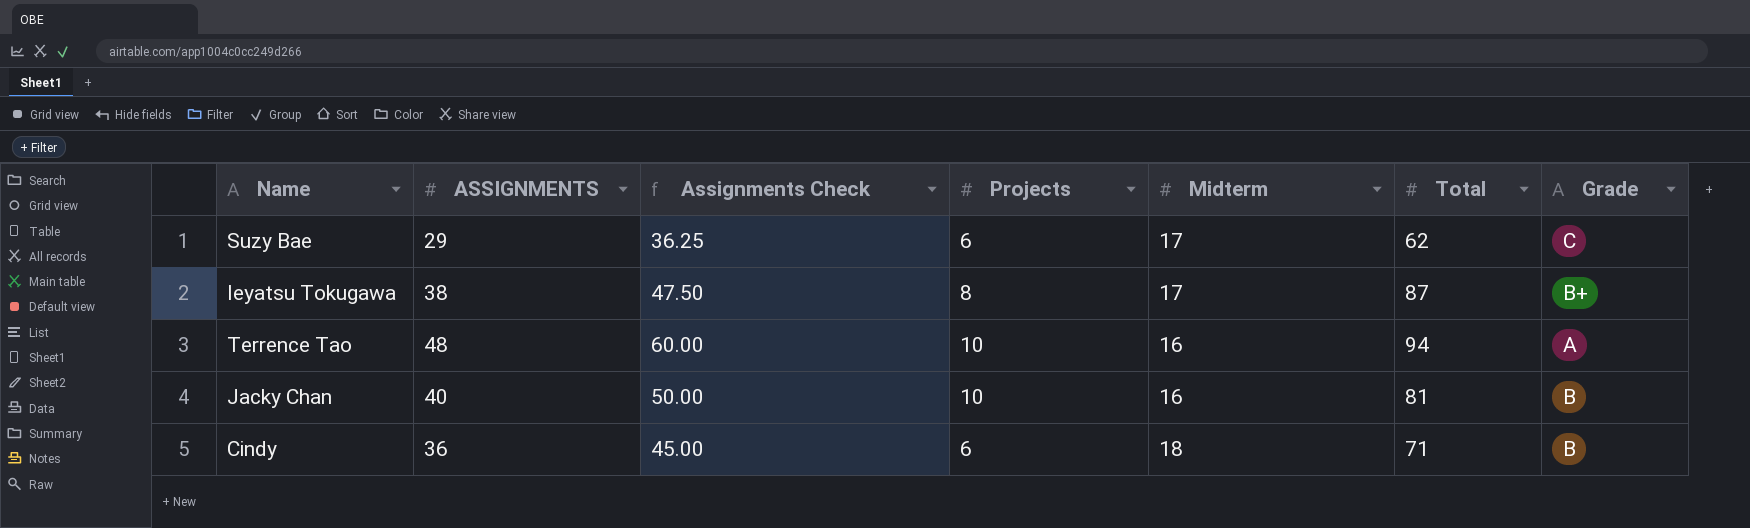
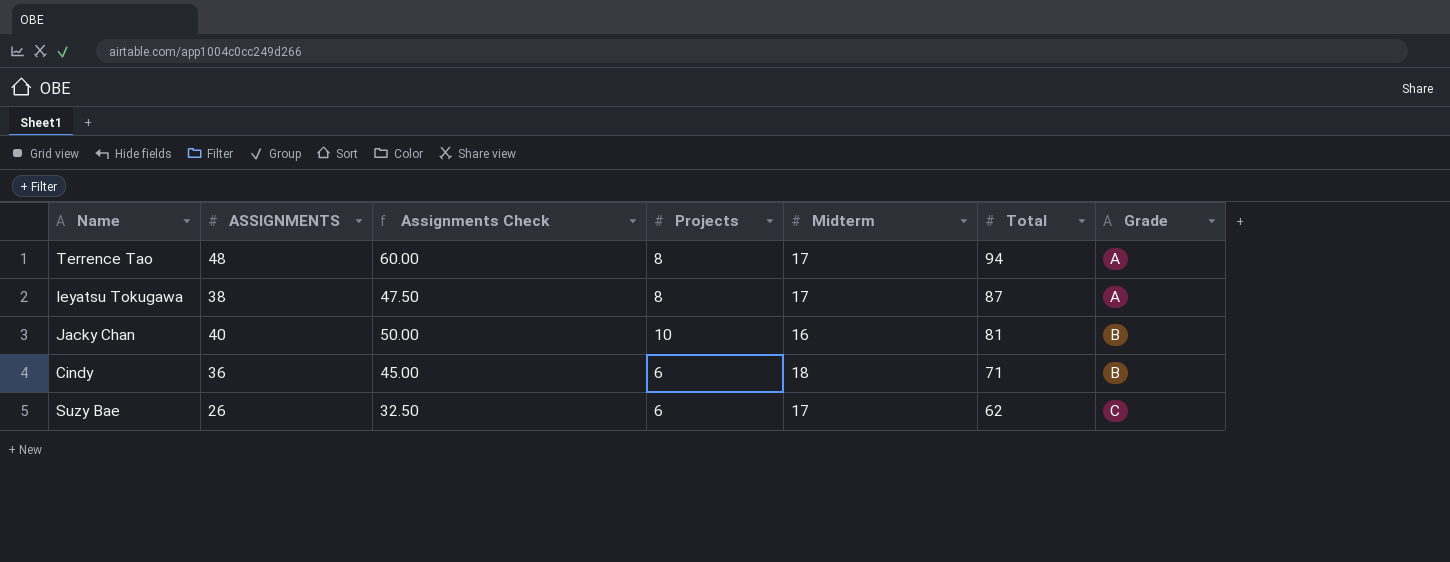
row order: none -> Total descending
Terrence Tao | Projects: 10 -> 8
Terrence Tao | Midterm: 16 -> 17
Ieyatsu Tokugawa | Grade: B+ -> A
Suzy Bae | ASSIGNMENTS: 29 -> 26
Suzy Bae | Assignments Check: 36.25 -> 32.50

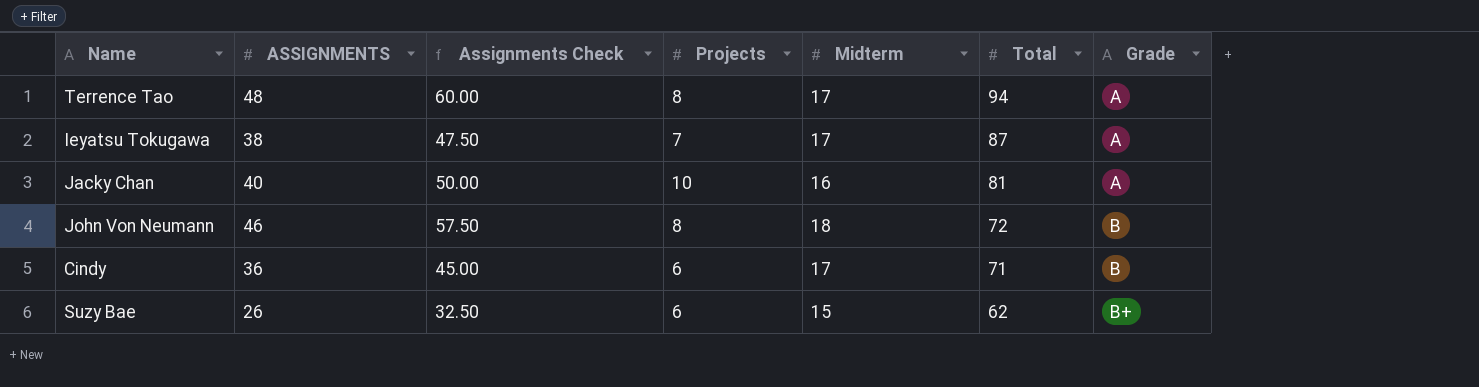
Ieyatsu Tokugawa | Projects: 8 -> 7
Jacky Chan | Grade: B -> A
row John Von Neumann: none -> 46 | 57.50 | 8 | 18 | 72 | B
Cindy | Midterm: 18 -> 17
Suzy Bae | Midterm: 17 -> 15
Suzy Bae | Grade: C -> B+

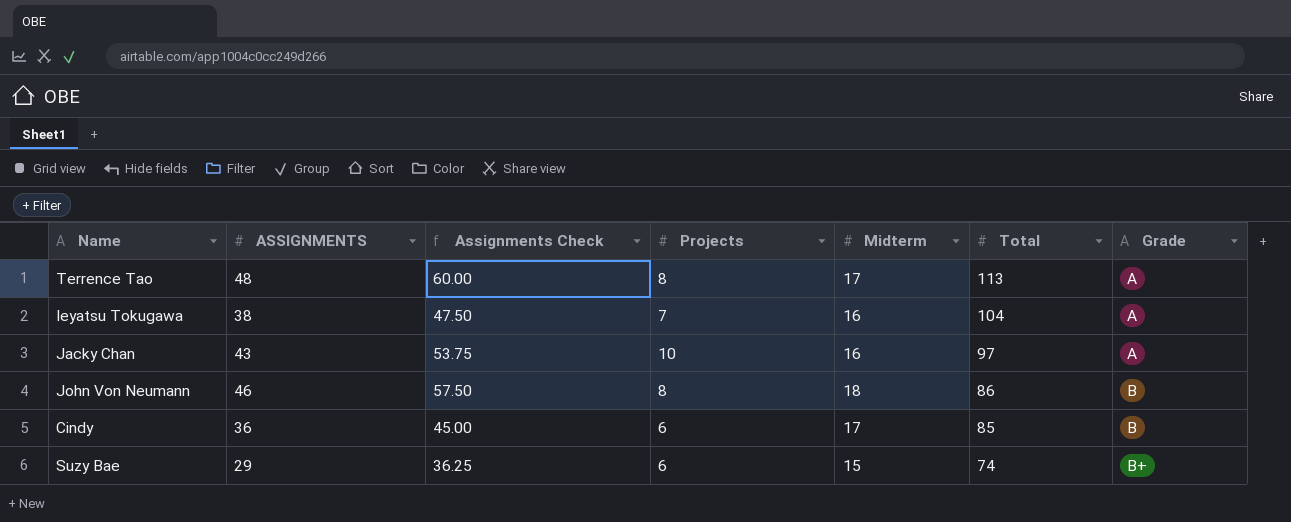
Terrence Tao | Total: 94 -> 113
Ieyatsu Tokugawa | Midterm: 17 -> 16
Ieyatsu Tokugawa | Total: 87 -> 104
Jacky Chan | ASSIGNMENTS: 40 -> 43
Jacky Chan | Assignments Check: 50.00 -> 53.75
Jacky Chan | Total: 81 -> 97
John Von Neumann | Total: 72 -> 86
Cindy | Total: 71 -> 85
Suzy Bae | ASSIGNMENTS: 26 -> 29
Suzy Bae | Assignments Check: 32.50 -> 36.25
Suzy Bae | Total: 62 -> 74

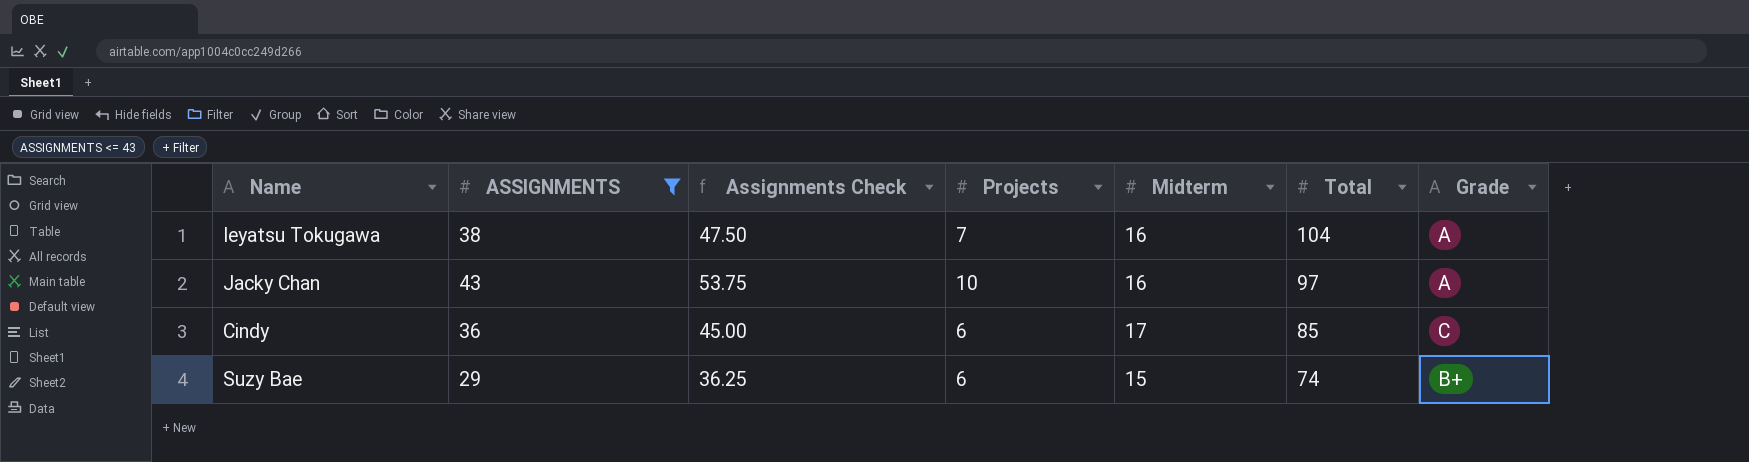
filter: none -> ASSIGNMENTS <= 43
Cindy | Grade: B -> C

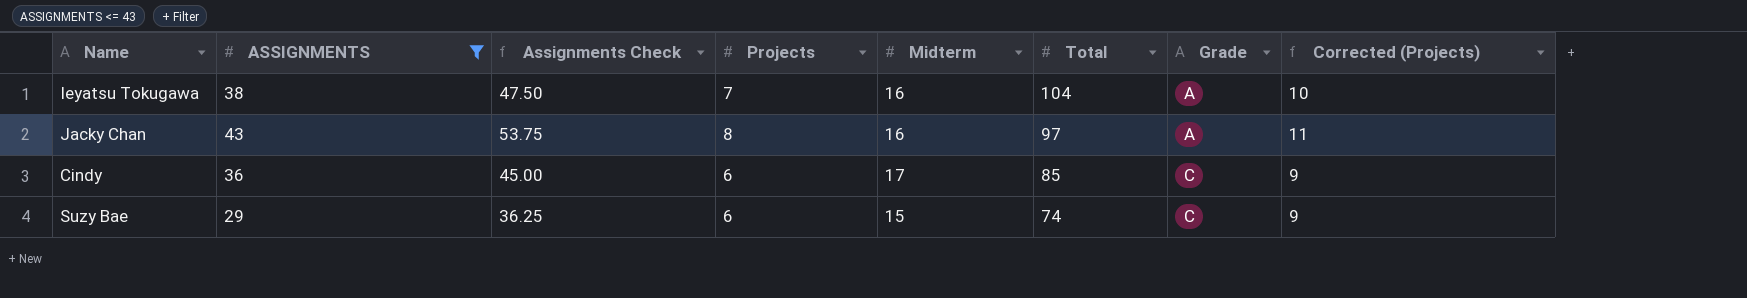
column Corrected (Projects) | formula: none -> [Projects] + 3
Jacky Chan | Projects: 10 -> 8
Suzy Bae | Grade: B+ -> C

